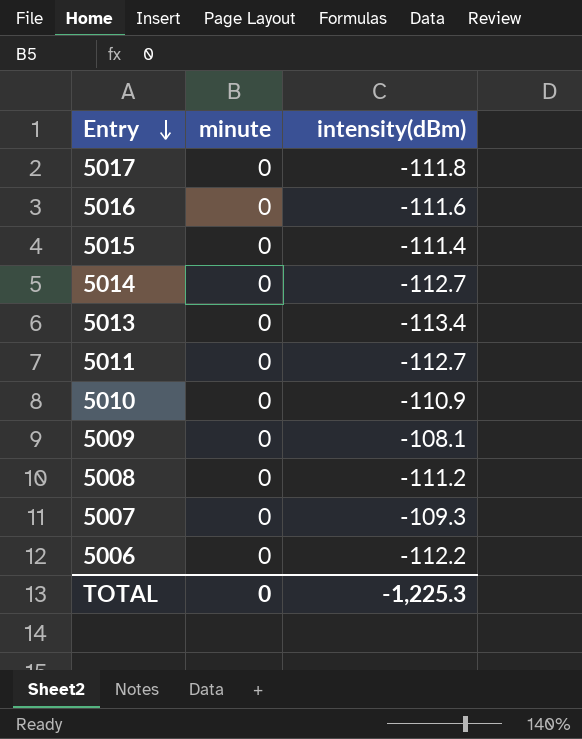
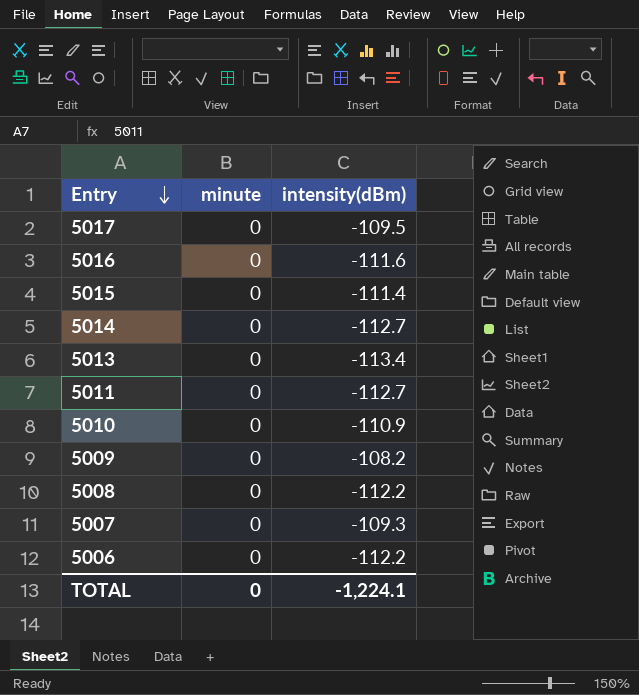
5017 | intensity(dBm): -111.8 -> -109.5
5009 | intensity(dBm): -108.1 -> -108.2
5008 | intensity(dBm): -111.2 -> -112.2
TOTAL | intensity(dBm): -1,225.3 -> -1,224.1

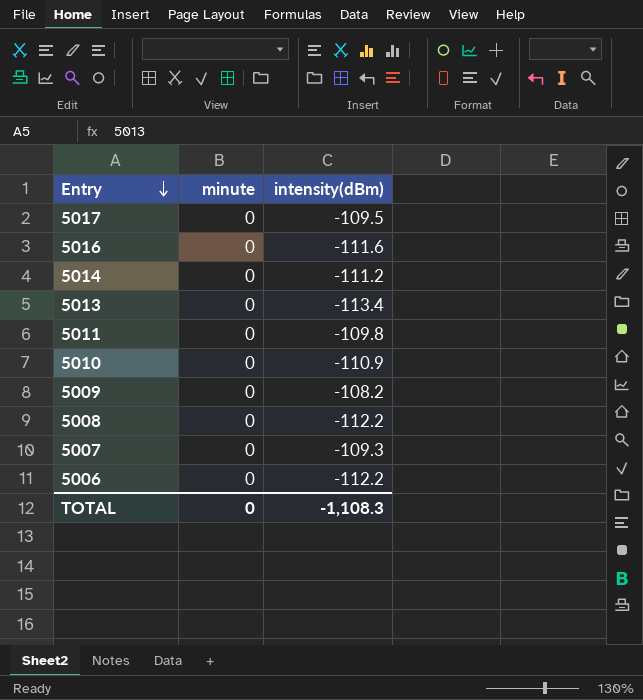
row 5015: 0 | -111.4 -> none
5014 | intensity(dBm): -112.7 -> -111.2
5011 | intensity(dBm): -112.7 -> -109.8
TOTAL | intensity(dBm): -1,224.1 -> -1,108.3

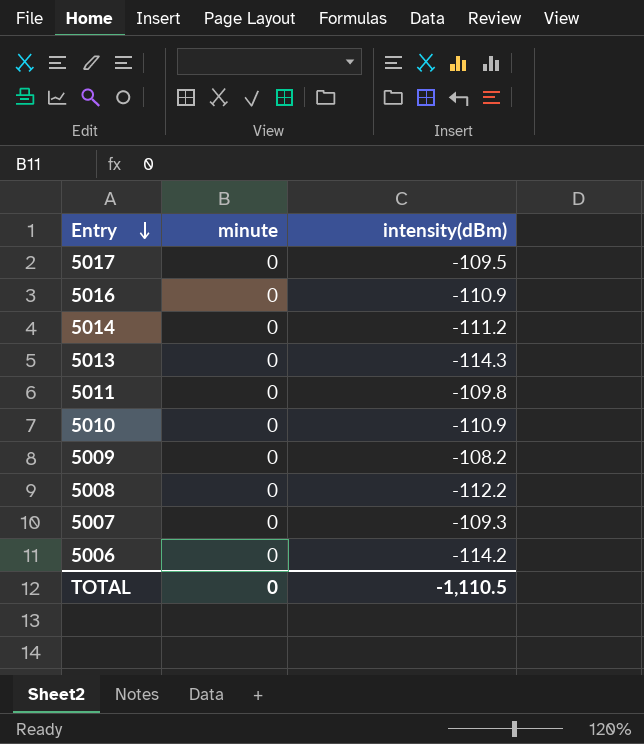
5016 | intensity(dBm): -111.6 -> -110.9
5013 | intensity(dBm): -113.4 -> -114.3
5006 | intensity(dBm): -112.2 -> -114.2
TOTAL | intensity(dBm): -1,108.3 -> -1,110.5

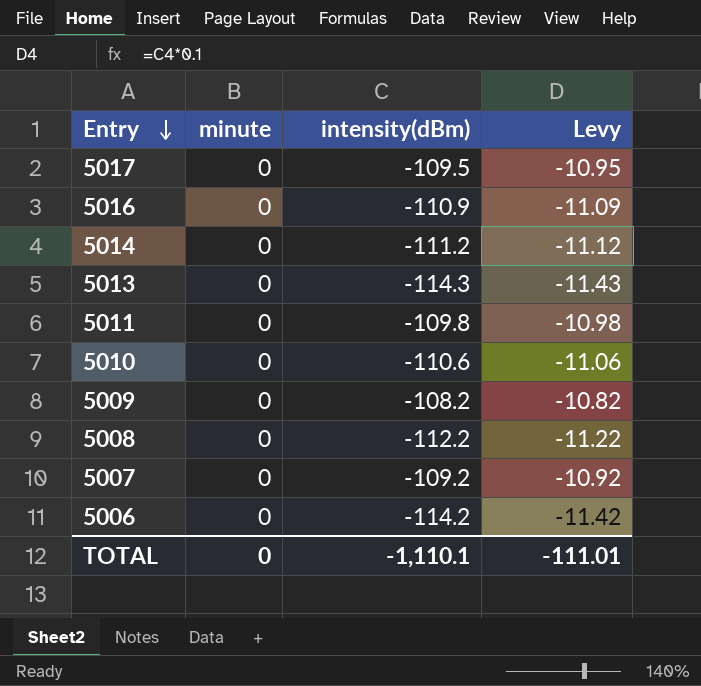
column Levy | formula: none -> [intensity(dBm)] * 0.1
5010 | intensity(dBm): -110.9 -> -110.6
5007 | intensity(dBm): -109.3 -> -109.2
TOTAL | intensity(dBm): -1,110.5 -> -1,110.1

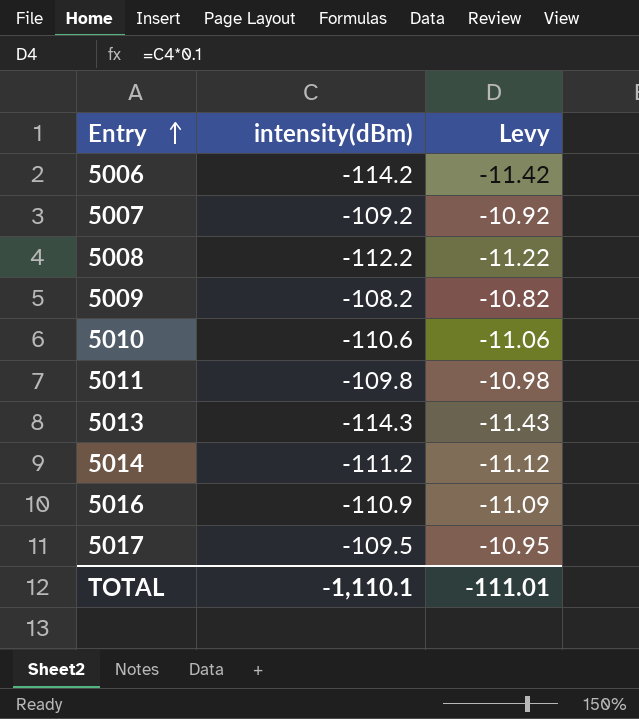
row order: Entry descending -> Entry ascending
column minute | position: 2 -> none

